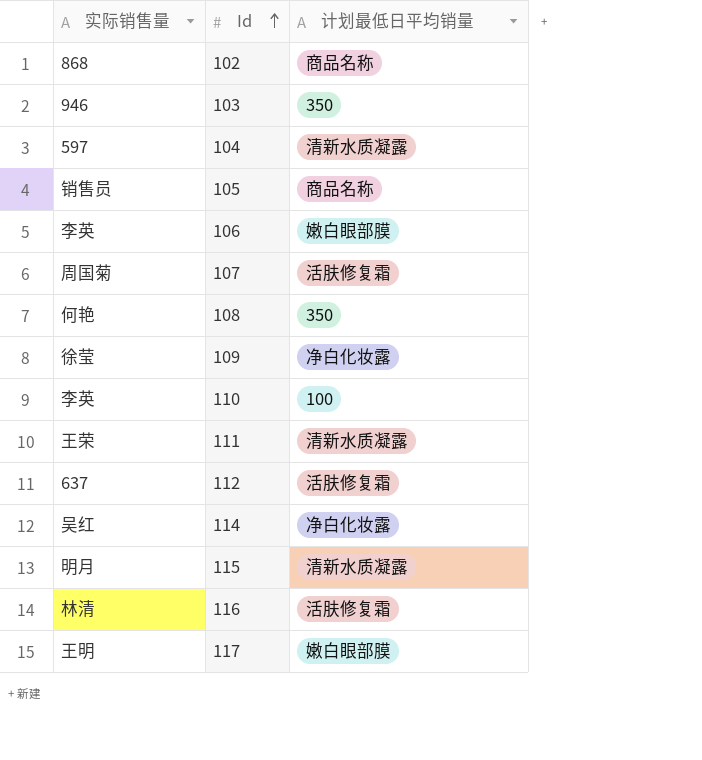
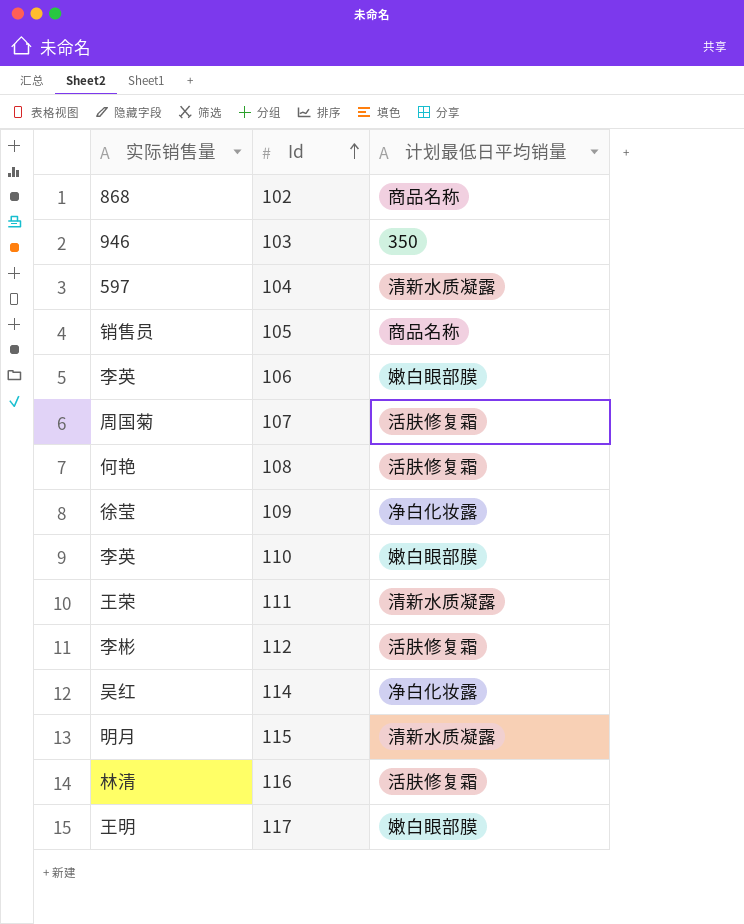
108 | 计划最低日平均销量: 350 -> 活肤修复霜
110 | 计划最低日平均销量: 100 -> 嫩白眼部膜
112 | 实际销售量: 637 -> 李彬

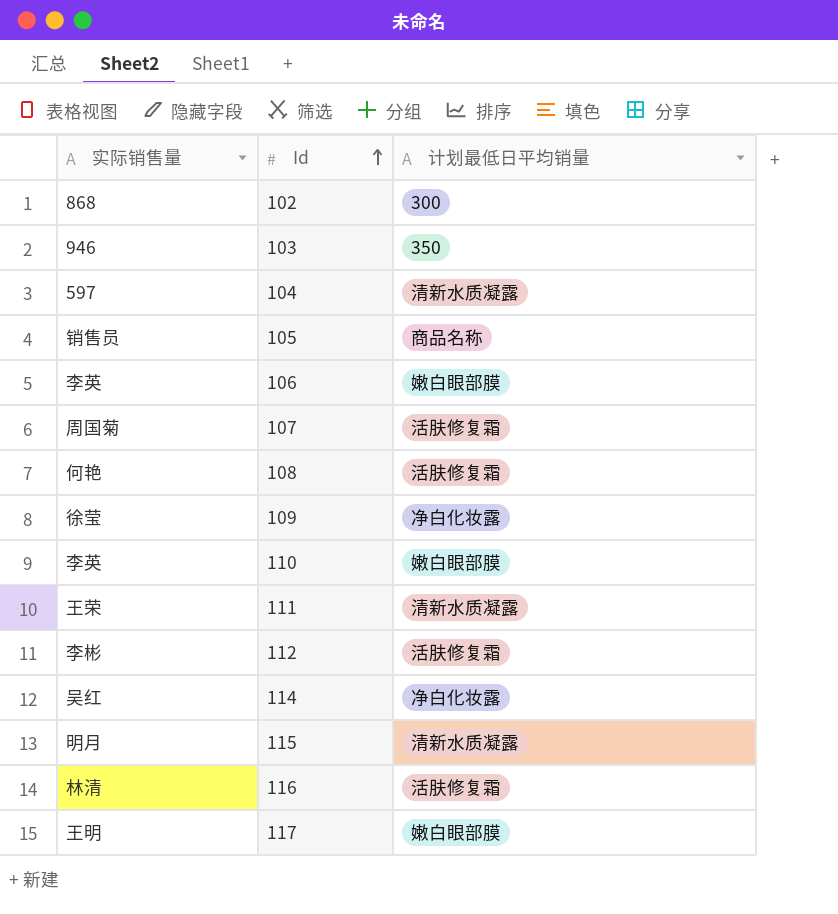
102 | 计划最低日平均销量: 商品名称 -> 300

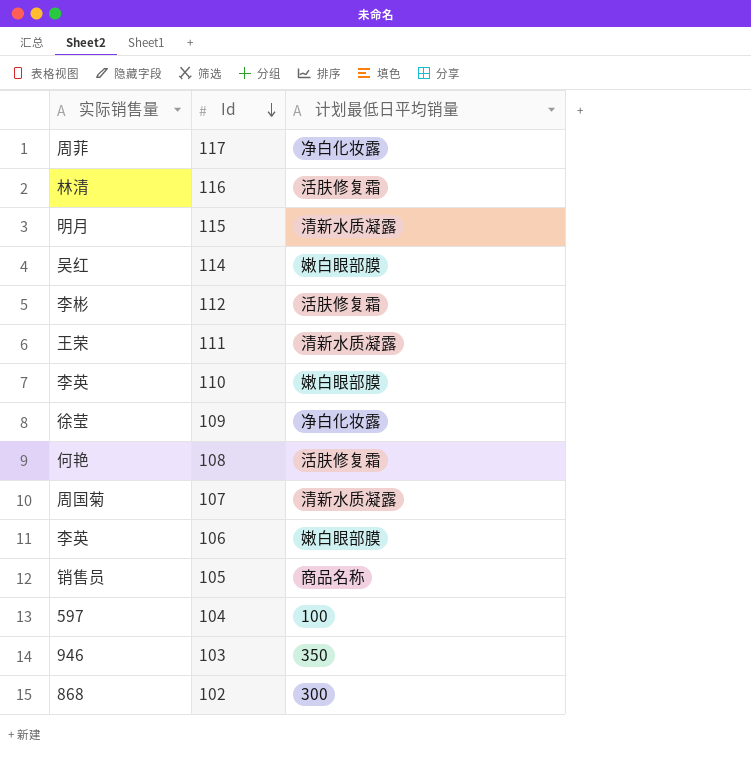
row order: Id ascending -> Id descending
117 | 实际销售量: 王明 -> 周菲
117 | 计划最低日平均销量: 嫩白眼部膜 -> 净白化妆露
114 | 计划最低日平均销量: 净白化妆露 -> 嫩白眼部膜
107 | 计划最低日平均销量: 活肤修复霜 -> 清新水质凝露
104 | 计划最低日平均销量: 清新水质凝露 -> 100

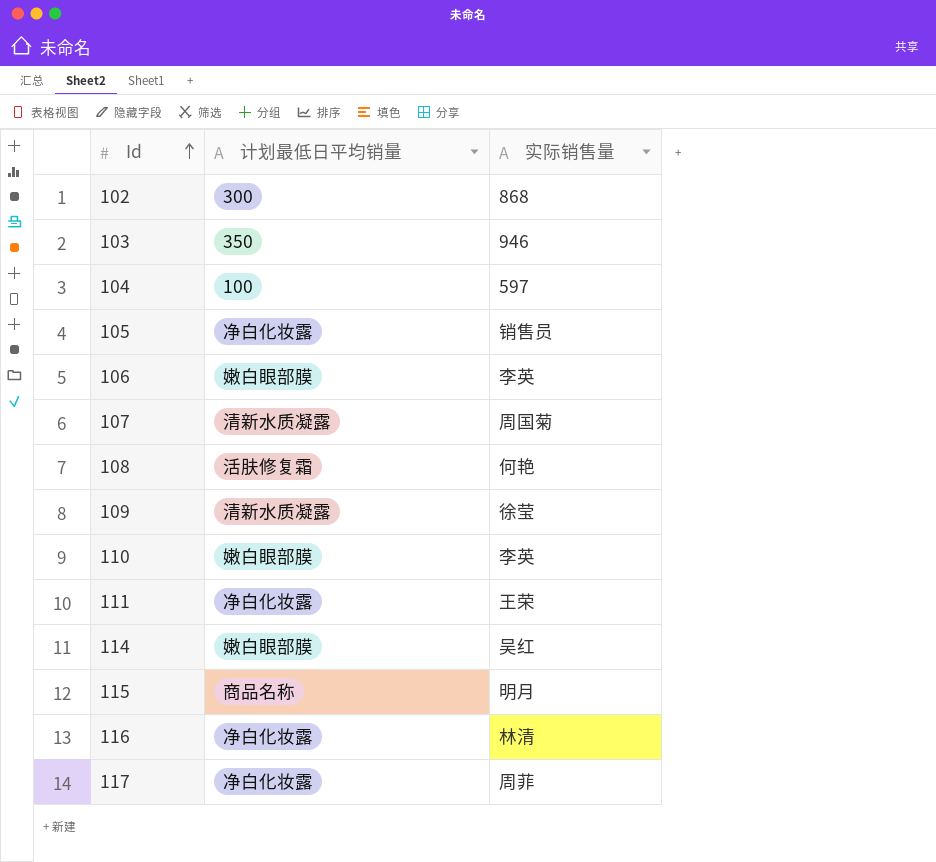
row order: Id descending -> Id ascending
column 实际销售量 | position: 1 -> 3
row 112: 李彬 | 活肤修复霜 -> none
105 | 计划最低日平均销量: 商品名称 -> 净白化妆露
109 | 计划最低日平均销量: 净白化妆露 -> 清新水质凝露
111 | 计划最低日平均销量: 清新水质凝露 -> 净白化妆露
115 | 计划最低日平均销量: 清新水质凝露 -> 商品名称
116 | 计划最低日平均销量: 活肤修复霜 -> 净白化妆露

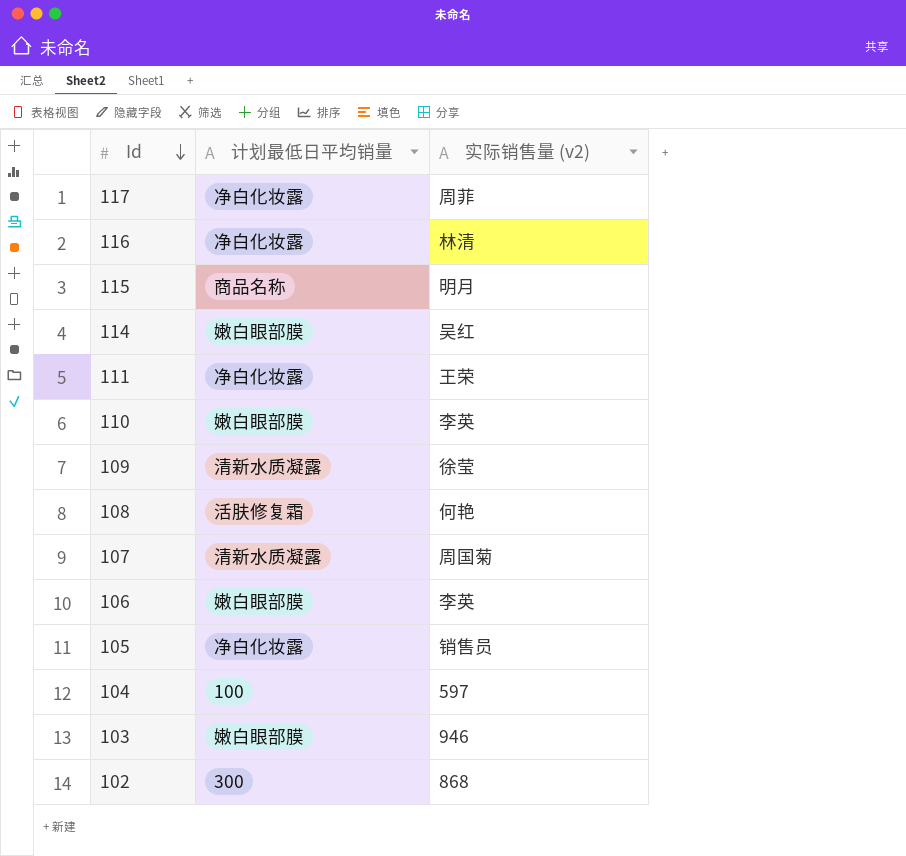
row order: Id ascending -> Id descending
column name: 实际销售量 -> 实际销售量 (v2)
103 | 计划最低日平均销量: 350 -> 嫩白眼部膜

